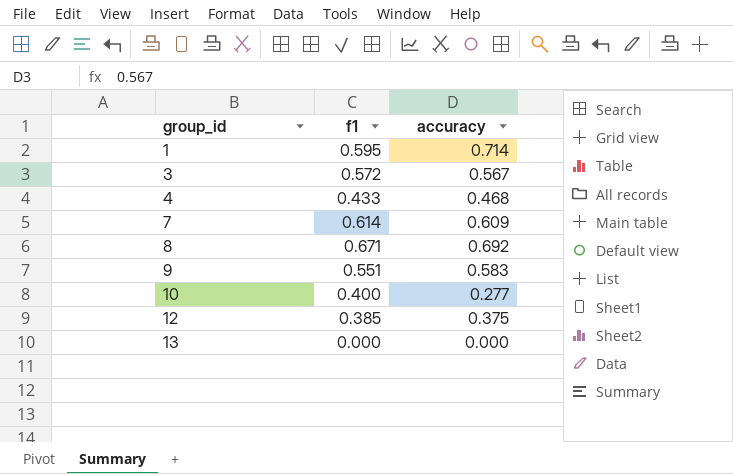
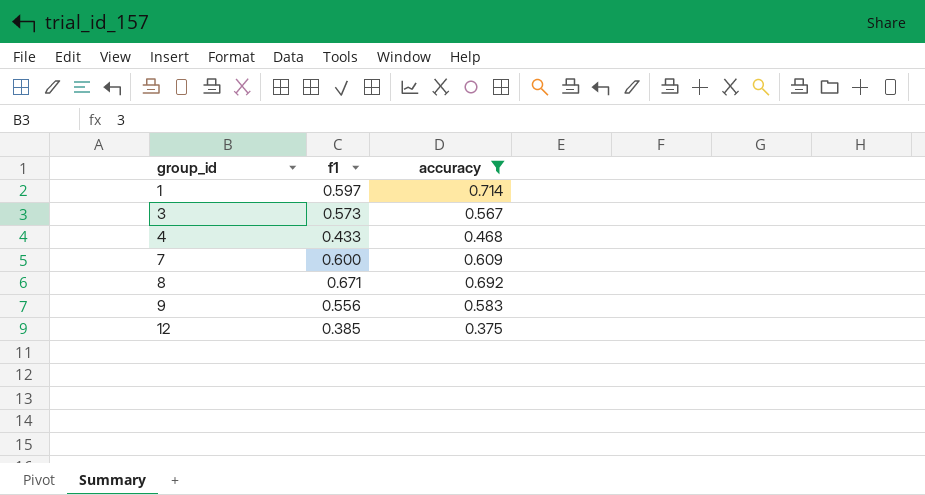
filter: none -> accuracy >= 0.375
1 | f1: 0.595 -> 0.597
3 | f1: 0.572 -> 0.573
7 | f1: 0.614 -> 0.600
9 | f1: 0.551 -> 0.556

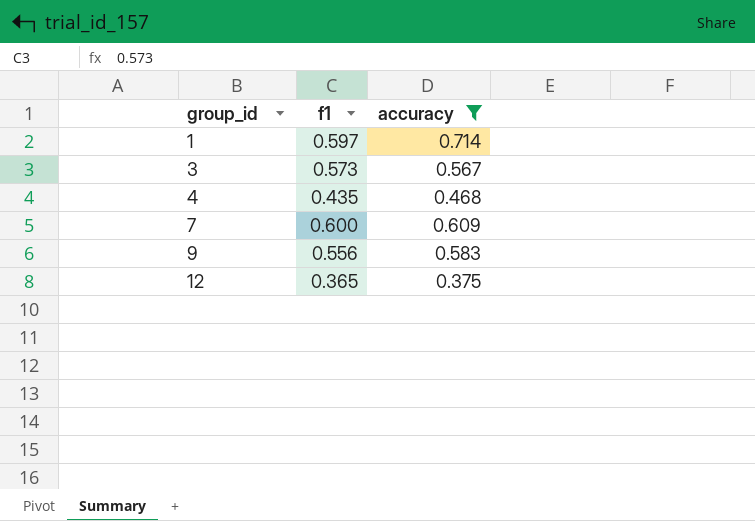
row 8: 0.671 | 0.692 -> none
4 | f1: 0.433 -> 0.435
12 | f1: 0.385 -> 0.365

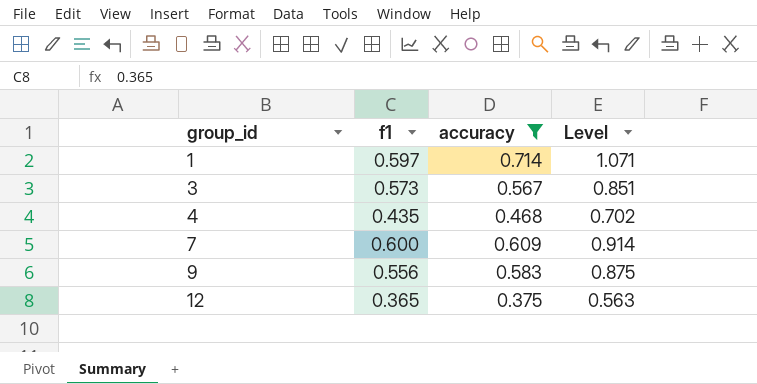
column Level | formula: none -> [accuracy] * 1.5

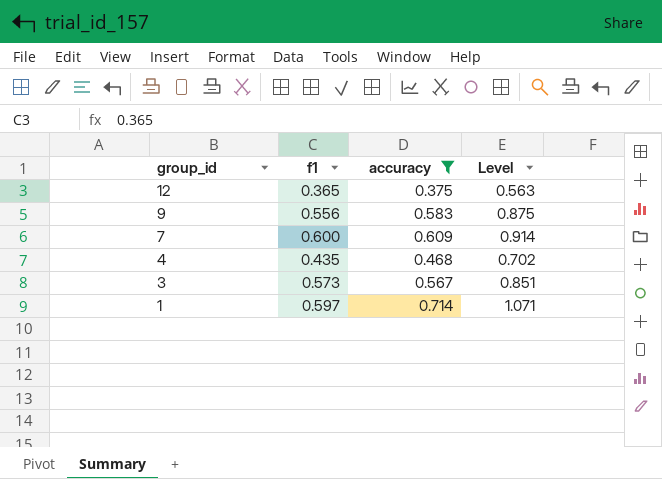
row order: group_id ascending -> group_id descending

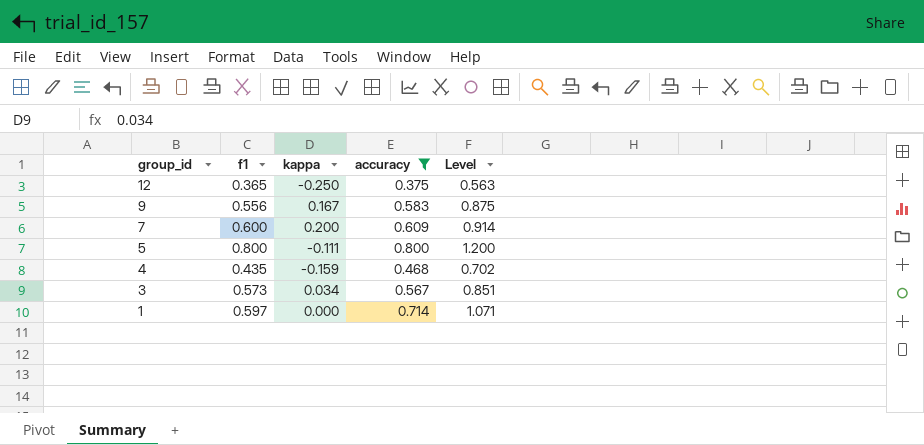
column kappa | position: none -> 3
row 5: none -> 0.800 | -0.111 | 0.800 | 1.200

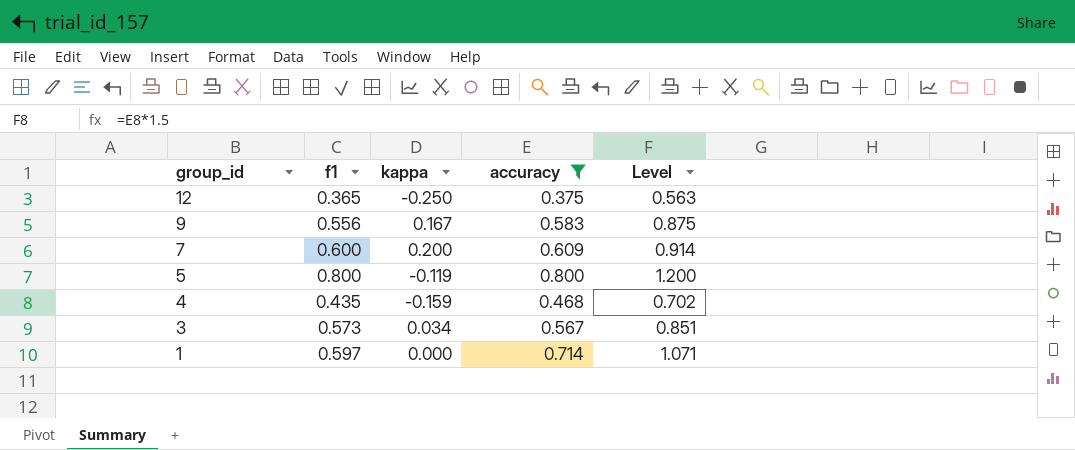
5 | kappa: -0.111 -> -0.119

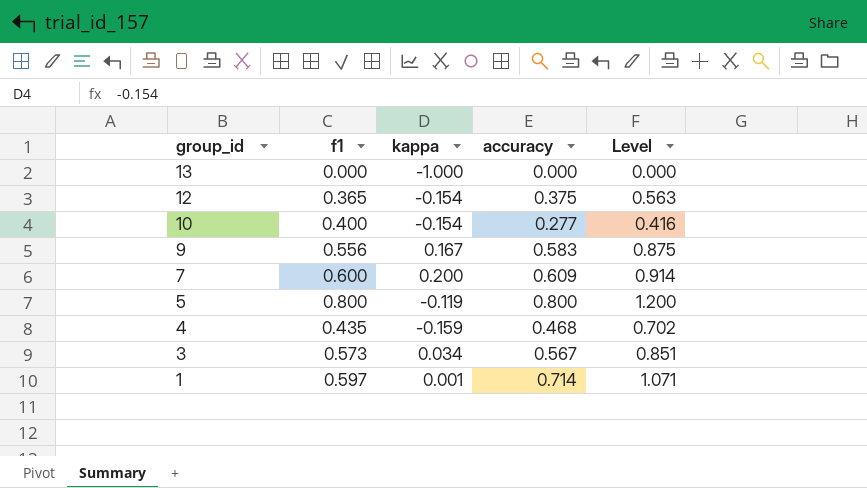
filter: accuracy >= 0.375 -> none
12 | kappa: -0.250 -> -0.154
1 | kappa: 0.000 -> 0.001

